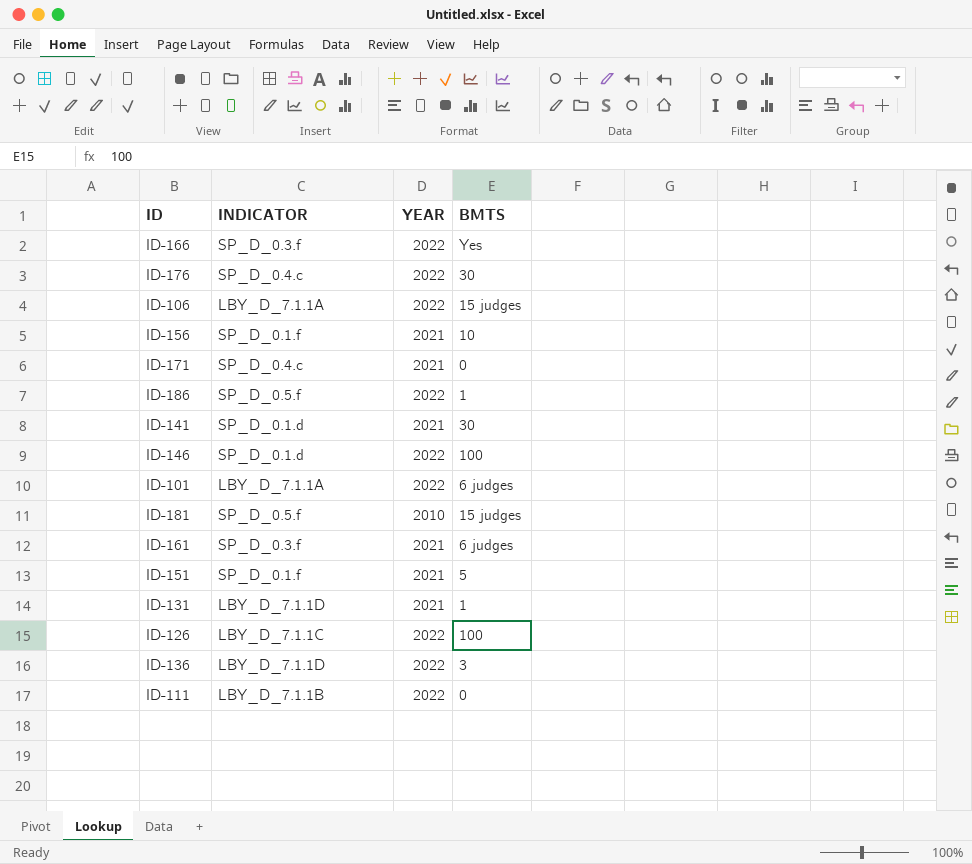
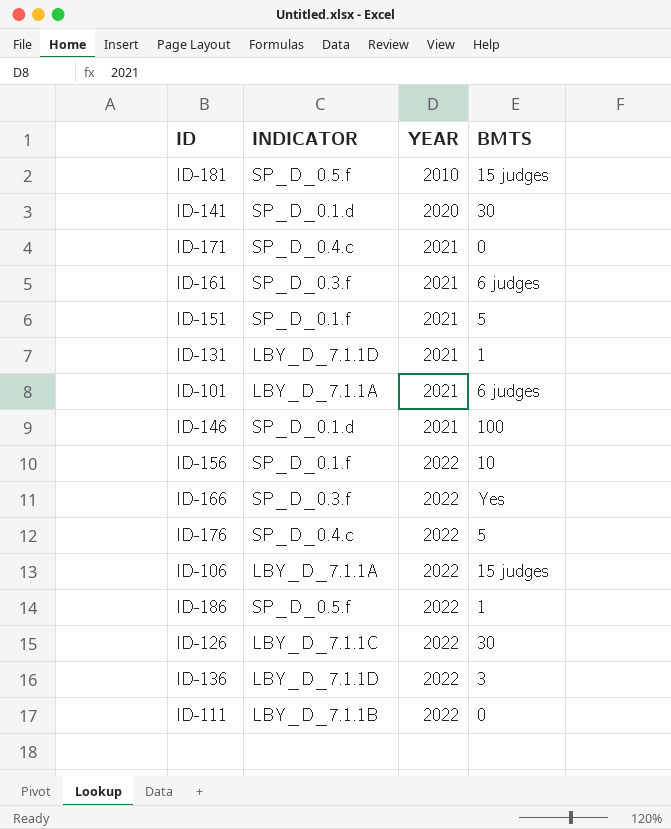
row order: none -> YEAR ascending
ID-141 | YEAR: 2021 -> 2020
ID-101 | YEAR: 2022 -> 2021
ID-146 | YEAR: 2022 -> 2021
ID-156 | YEAR: 2021 -> 2022
ID-176 | BMTS: 30 -> 5
ID-126 | BMTS: 100 -> 30

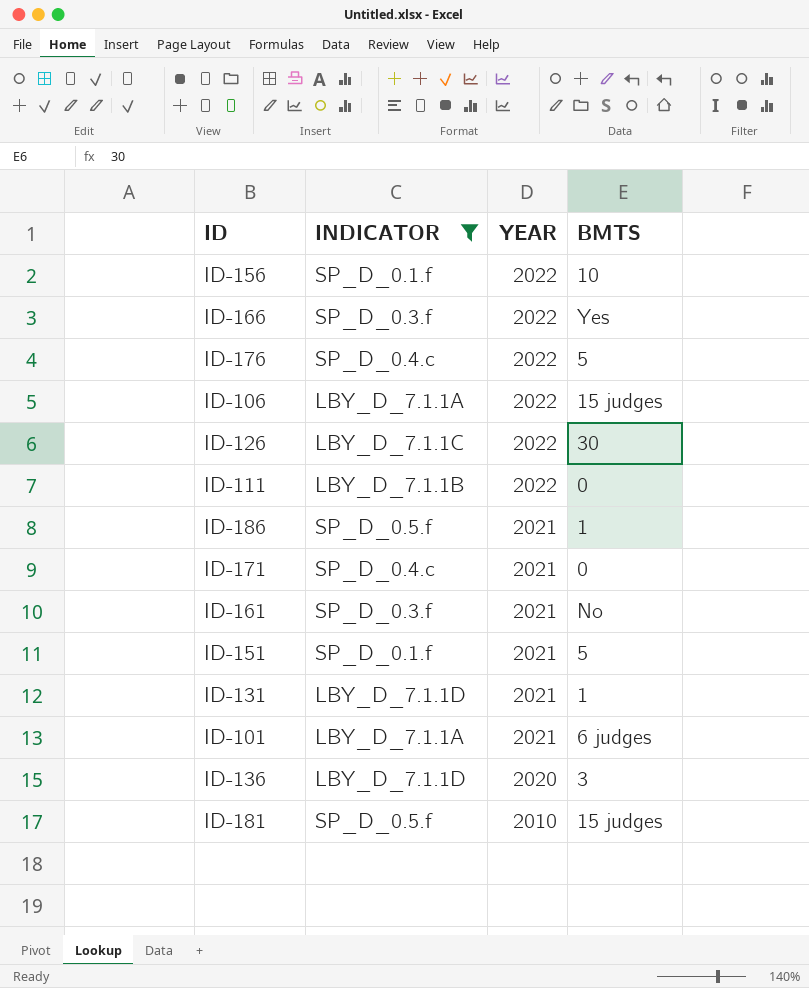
filter: none -> INDICATOR != SP_D_0.1.d
row order: YEAR ascending -> YEAR descending
ID-186 | YEAR: 2022 -> 2021
ID-161 | BMTS: 6 judges -> No
ID-136 | YEAR: 2022 -> 2020

